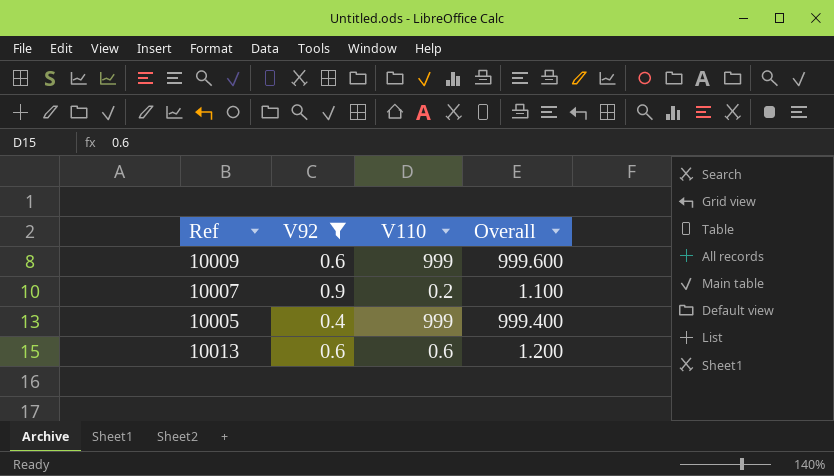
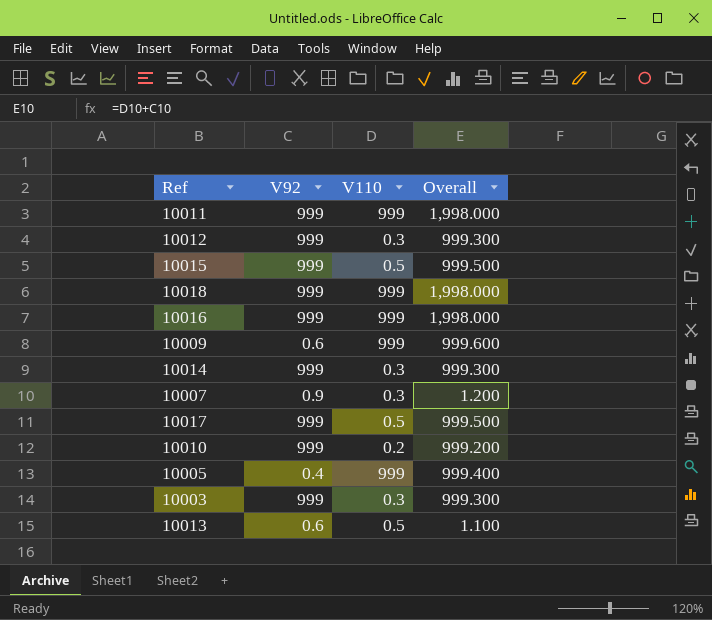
filter: V92 != 999 -> none
10007 | V110: 0.2 -> 0.3
10007 | Overall: 1.100 -> 1.200
10013 | V110: 0.6 -> 0.5
10013 | Overall: 1.200 -> 1.100

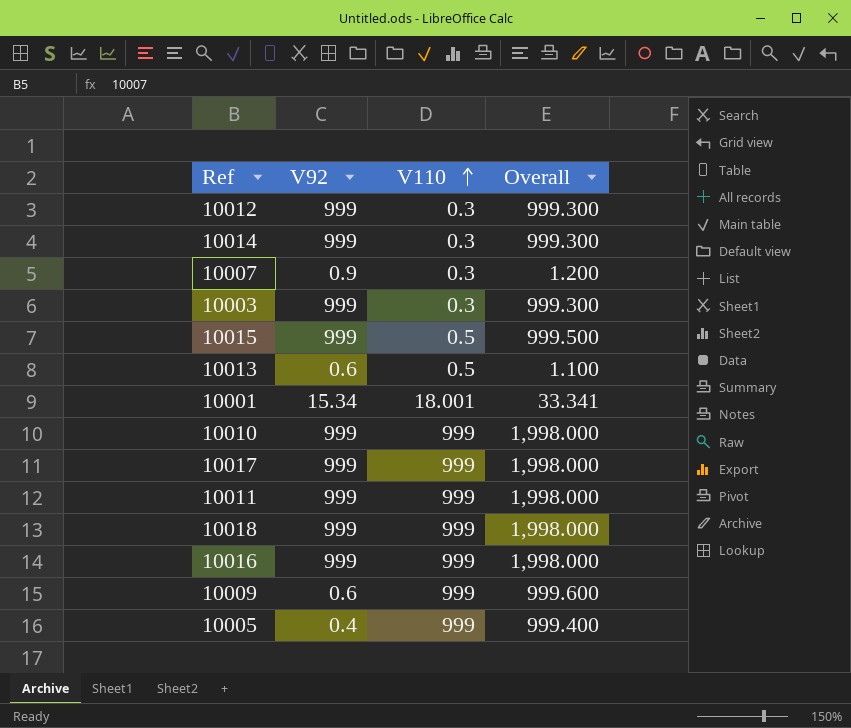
row order: none -> V110 ascending
row 10001: none -> 15.34 | 18.001 | 33.341
10010 | V110: 0.2 -> 999
10010 | Overall: 999.200 -> 1,998.000
10017 | V110: 0.5 -> 999
10017 | Overall: 999.500 -> 1,998.000

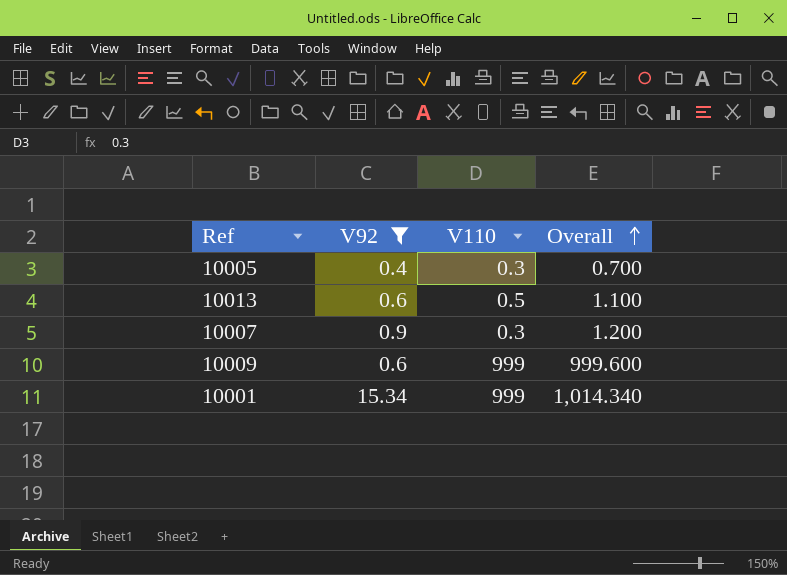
filter: none -> V92 != 999
row order: V110 ascending -> Overall ascending
10005 | V110: 999 -> 0.3
10005 | Overall: 999.400 -> 0.700
10001 | V110: 18.001 -> 999
10001 | Overall: 33.341 -> 1,014.340

